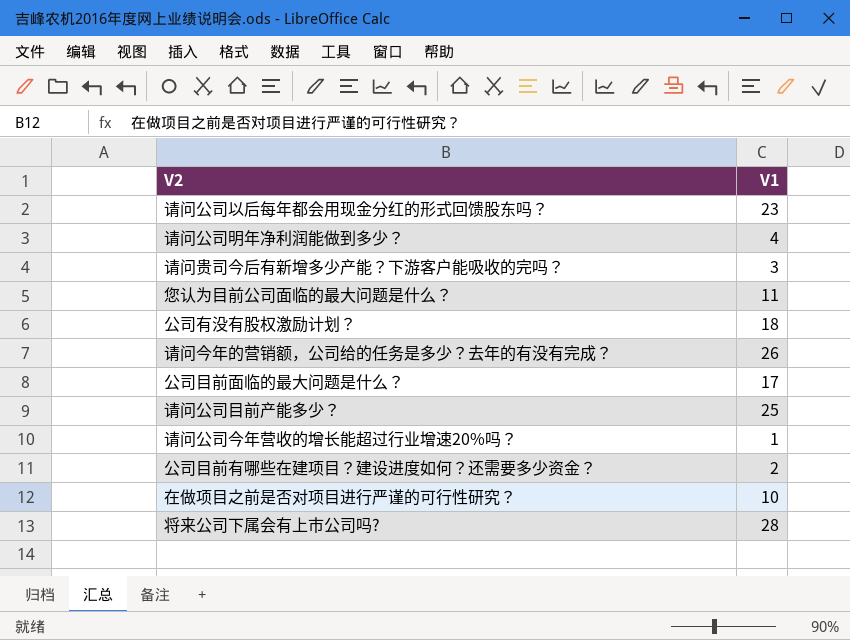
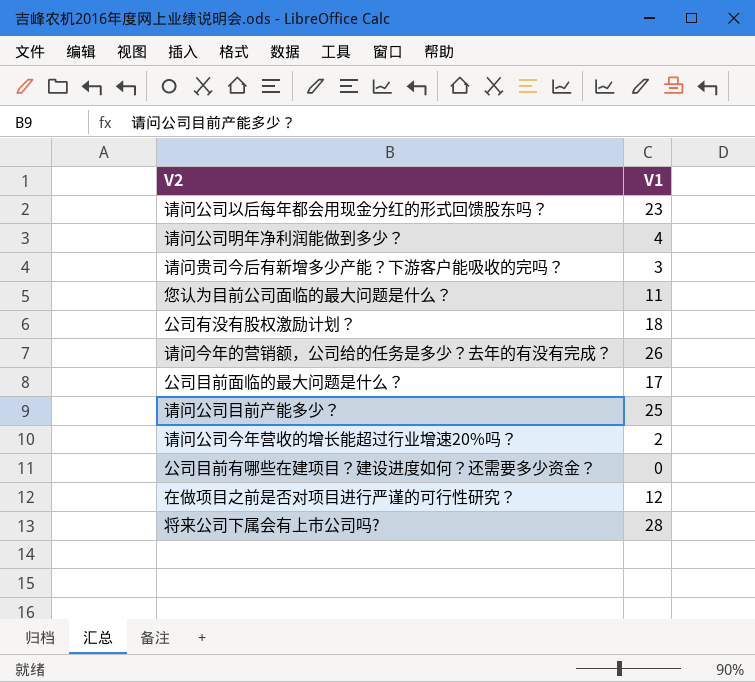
请问公司今年营收的增长能超过行业增速20%吗？ | V1: 1 -> 2
公司目前有哪些在建项目？建设进度如何？还需要多少资金？ | V1: 2 -> 0
在做项目之前是否对项目进行严谨的可行性研究？ | V1: 10 -> 12

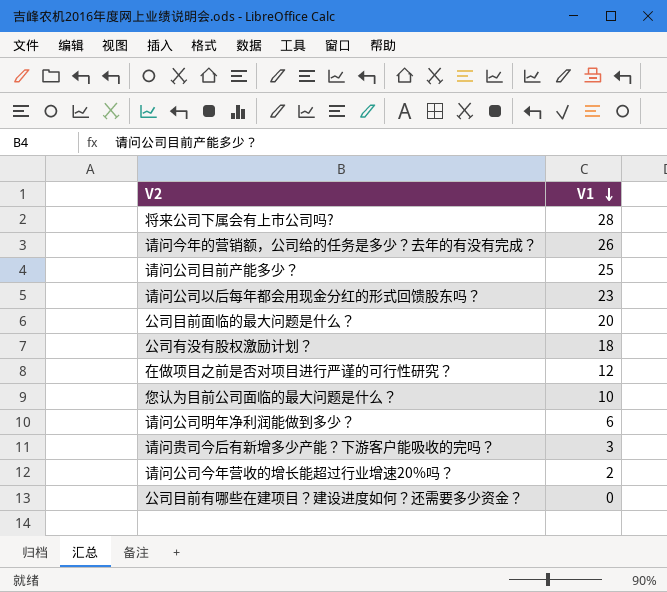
row order: none -> V1 descending
公司目前面临的最大问题是什么？ | V1: 17 -> 20
您认为目前公司面临的最大问题是什么？ | V1: 11 -> 10
请问公司明年净利润能做到多少？ | V1: 4 -> 6

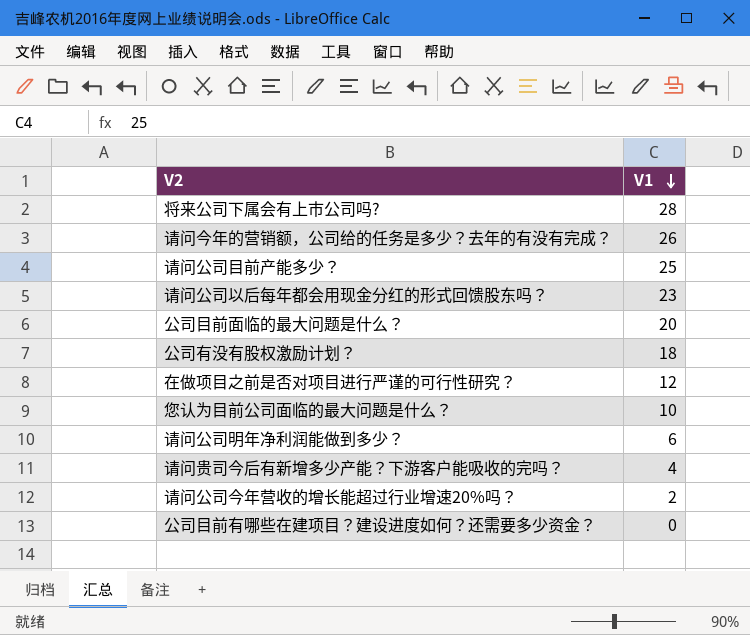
请问贵司今后有新增多少产能？下游客户能吸收的完吗？ | V1: 3 -> 4

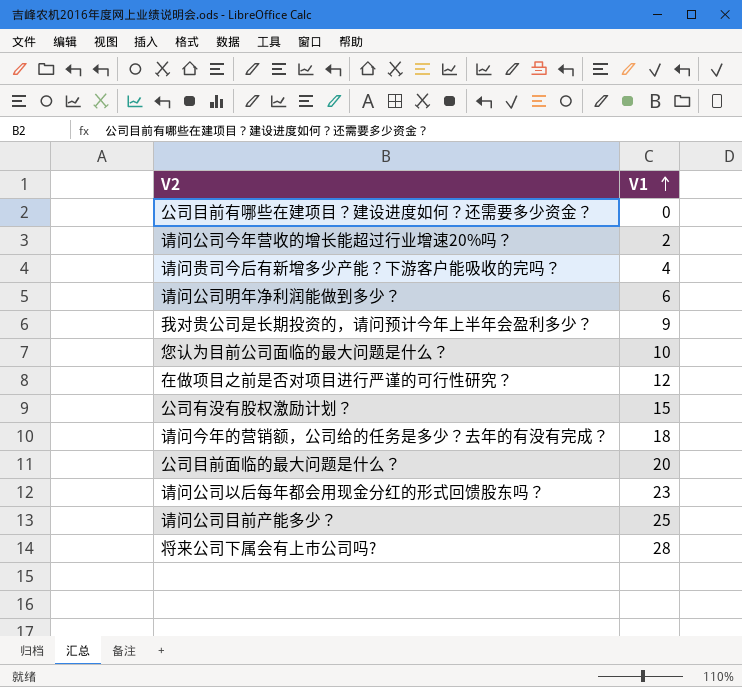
row order: V1 descending -> V1 ascending
row 我对贵公司是长期投资的，请问预计今年上半年会盈利多少？: none -> 9
公司有没有股权激励计划？ | V1: 18 -> 15
请问今年的营销额，公司给的任务是多少？去年的有没有完成？ | V1: 26 -> 18

